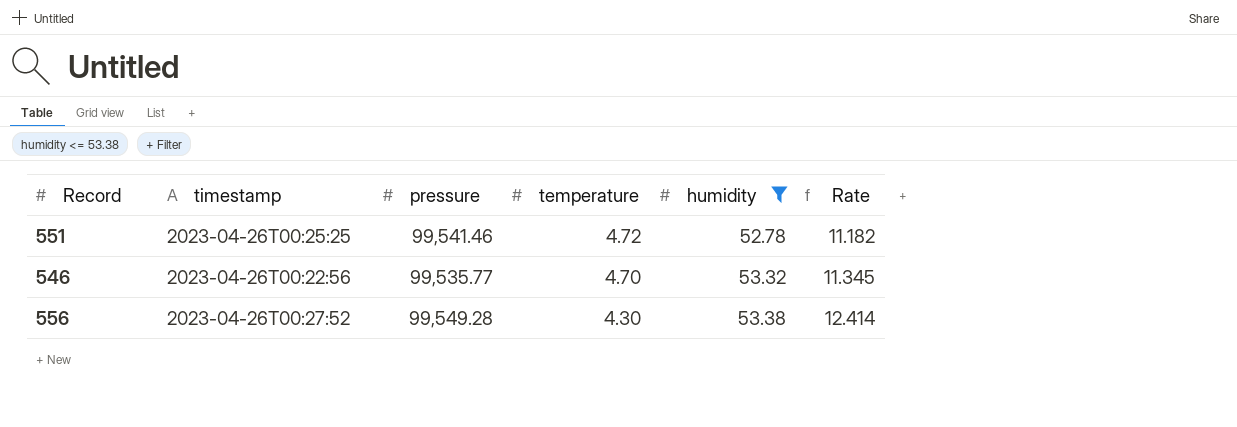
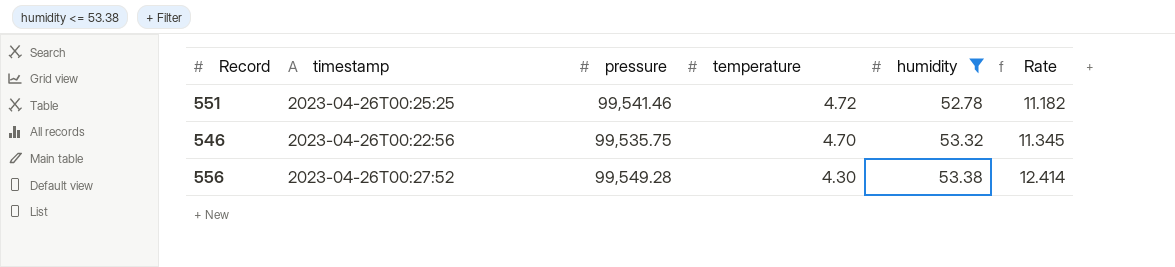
546 | pressure: 99,535.77 -> 99,535.75

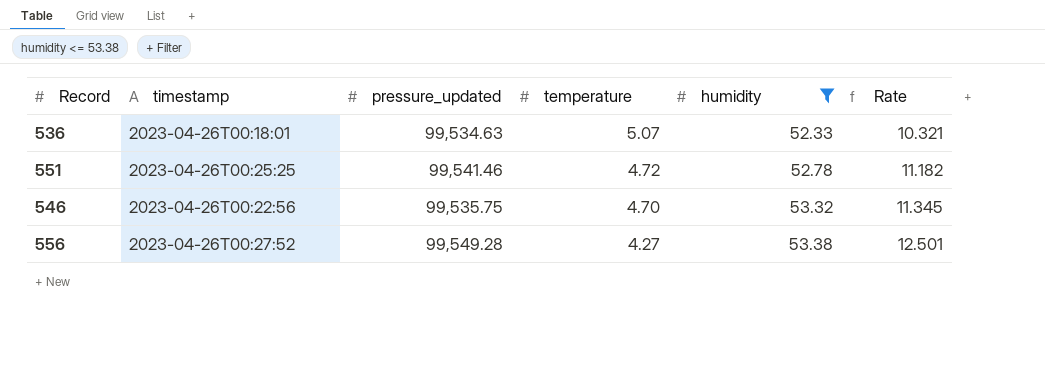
column name: pressure -> pressure_updated
row 536: none -> 2023-04-26T00:18:01 | 99,534.63 | 5.07 | 52.33 | 10.321
556 | temperature: 4.30 -> 4.27
556 | Rate: 12.414 -> 12.501

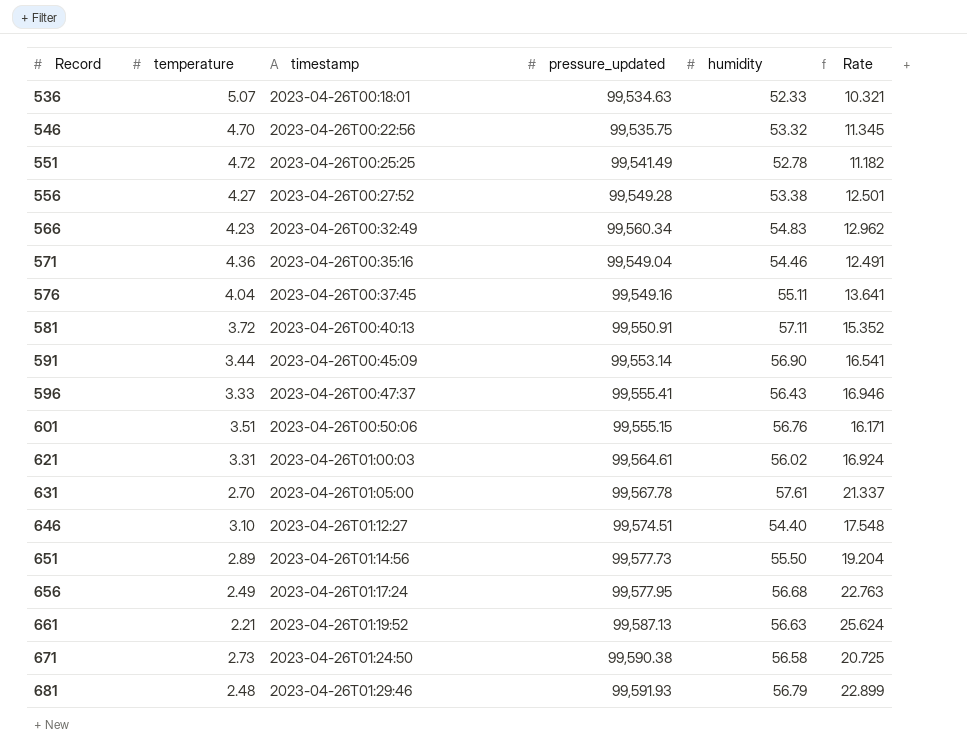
filter: humidity <= 53.38 -> none
row order: temperature descending -> Record ascending
column temperature | position: 4 -> 2
551 | pressure_updated: 99,541.46 -> 99,541.49

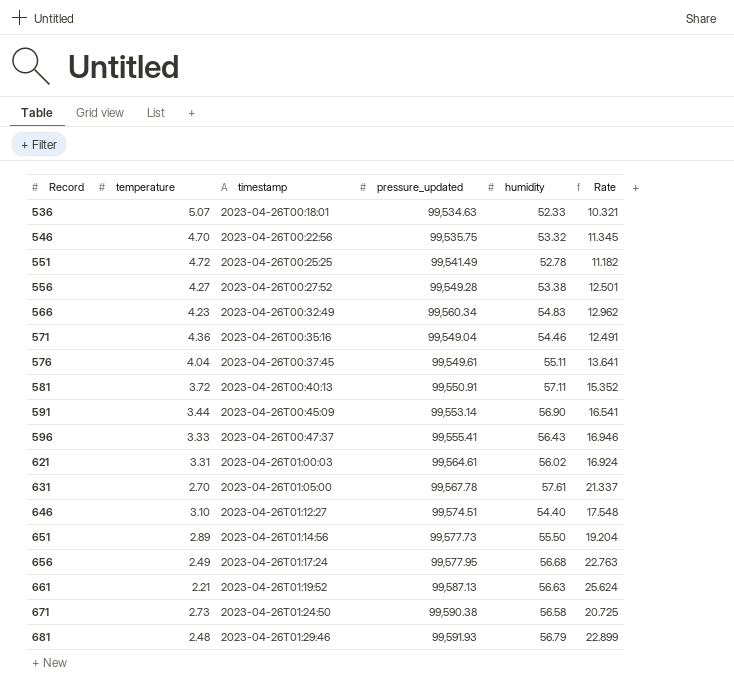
row 601: 3.51 | 2023-04-26T00:50:06 | 99,555.15 | 56.76 | 16.171 -> none
576 | pressure_updated: 99,549.16 -> 99,549.61

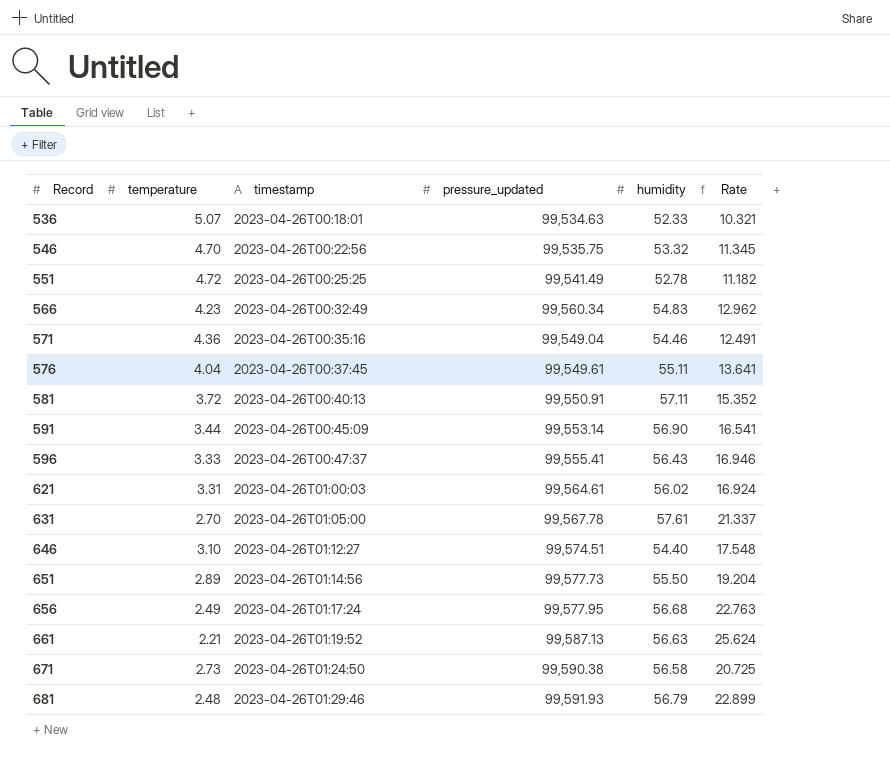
row 556: 4.27 | 2023-04-26T00:27:52 | 99,549.28 | 53.38 | 12.501 -> none

